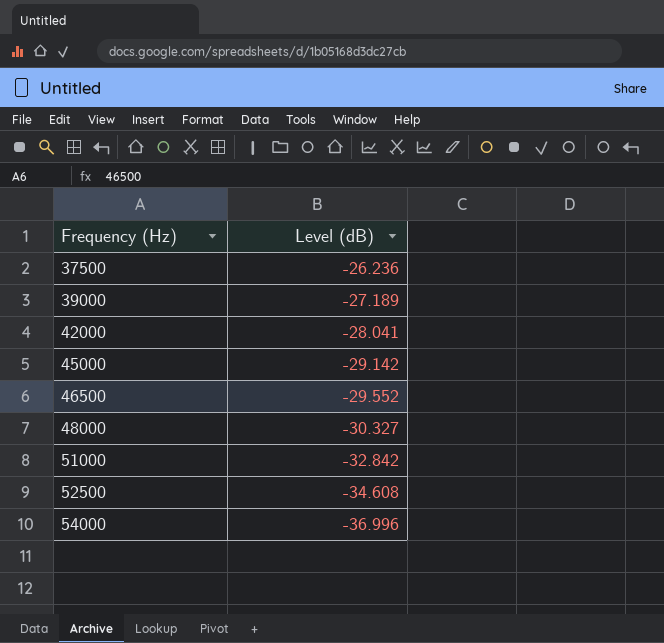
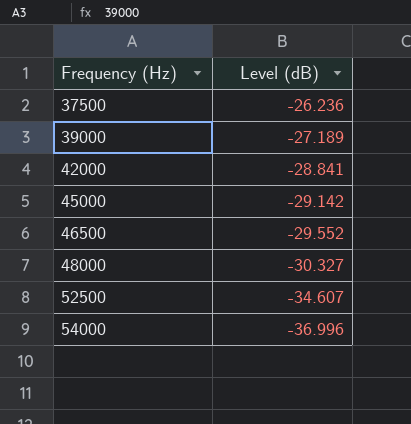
row 51000: -32.842 -> none
42000 | Level (dB): -28.041 -> -28.841
52500 | Level (dB): -34.608 -> -34.607

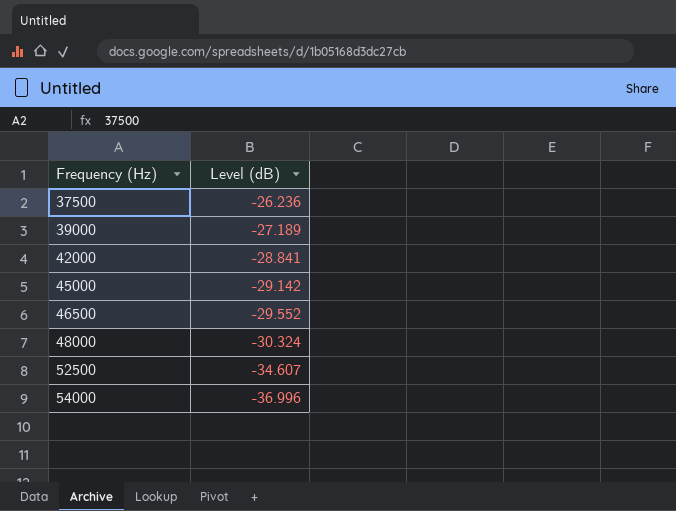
48000 | Level (dB): -30.327 -> -30.324

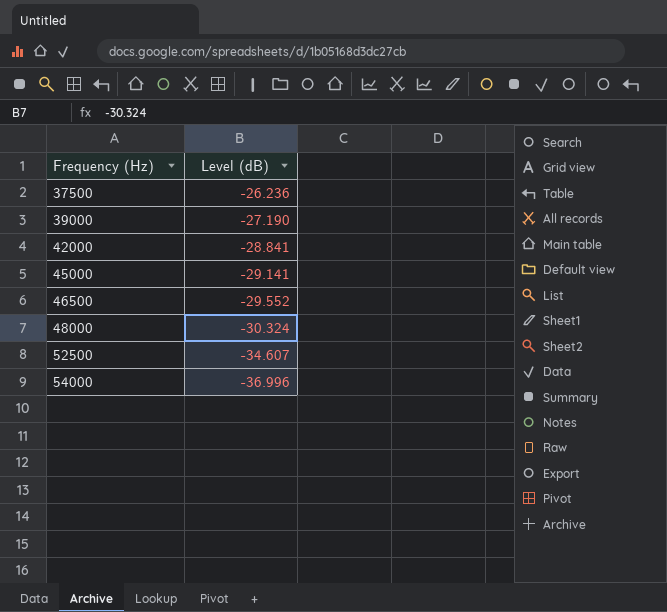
39000 | Level (dB): -27.189 -> -27.190
45000 | Level (dB): -29.142 -> -29.141

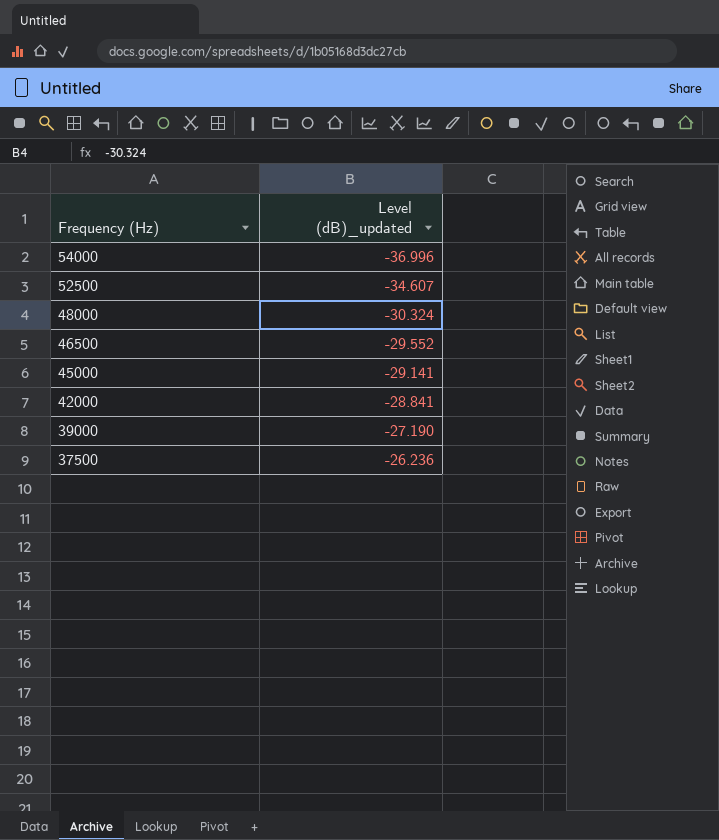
row order: Frequency (Hz) ascending -> Frequency (Hz) descending
column name: Level (dB) -> Level (dB)_updated

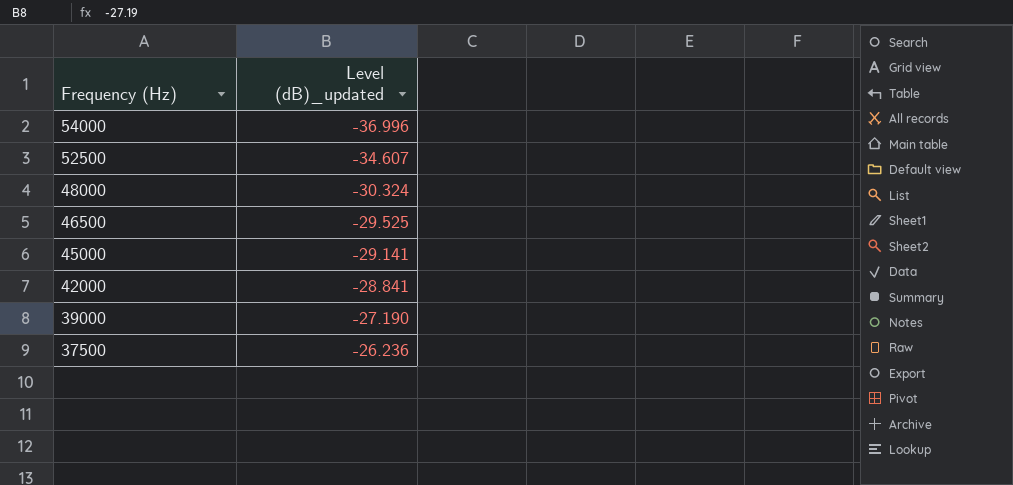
46500 | Level (dB)_updated: -29.552 -> -29.525

